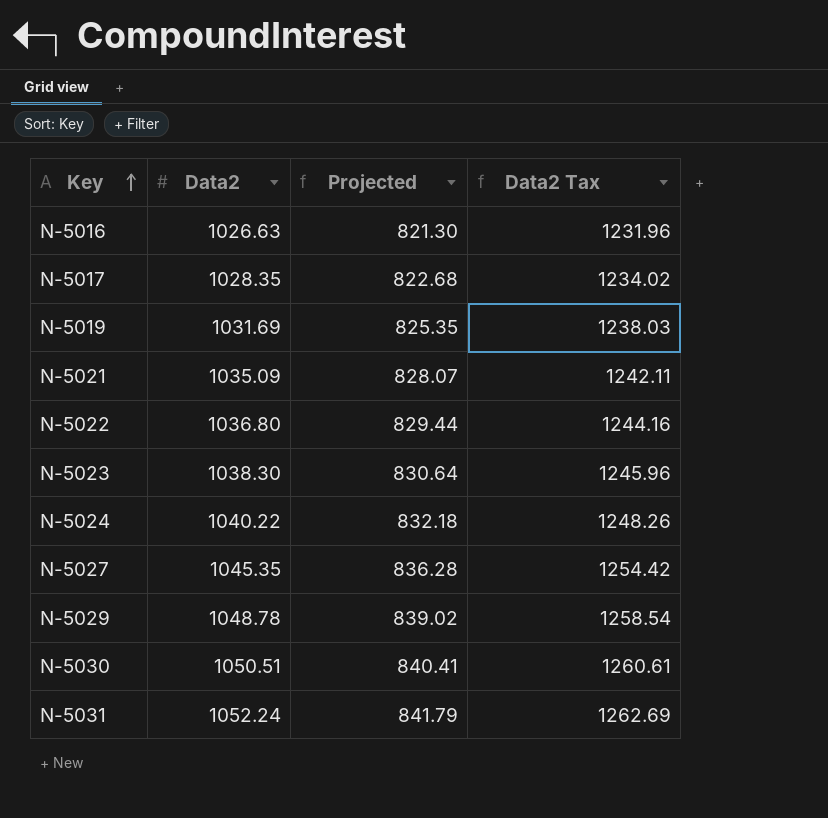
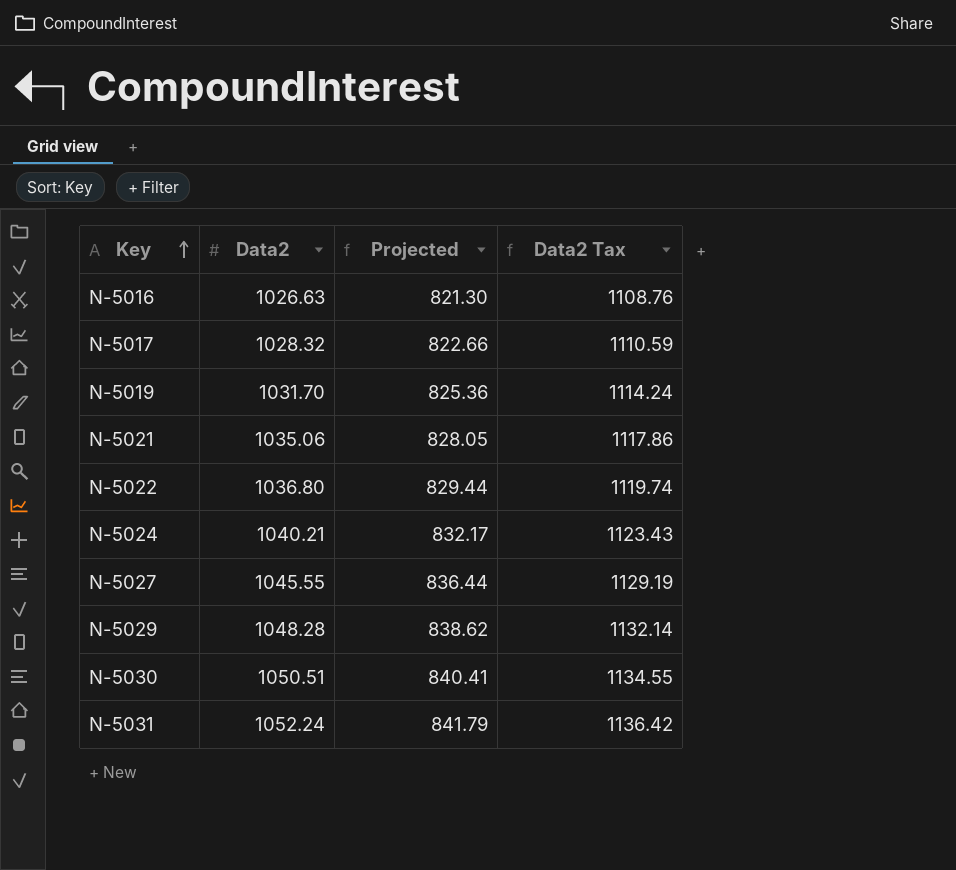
column Data2 Tax | formula: [Data2] * 1.2 -> [Data2] * 1.08
row N-5023: 1038.30 | 830.64 | 1245.96 -> none
N-5017 | Data2: 1028.35 -> 1028.32
N-5017 | Projected: 822.68 -> 822.66
N-5019 | Data2: 1031.69 -> 1031.70
N-5019 | Projected: 825.35 -> 825.36
N-5021 | Data2: 1035.09 -> 1035.06
N-5021 | Projected: 828.07 -> 828.05
N-5024 | Data2: 1040.22 -> 1040.21
N-5024 | Projected: 832.18 -> 832.17
N-5027 | Data2: 1045.35 -> 1045.55
N-5027 | Projected: 836.28 -> 836.44
N-5029 | Data2: 1048.78 -> 1048.28
N-5029 | Projected: 839.02 -> 838.62

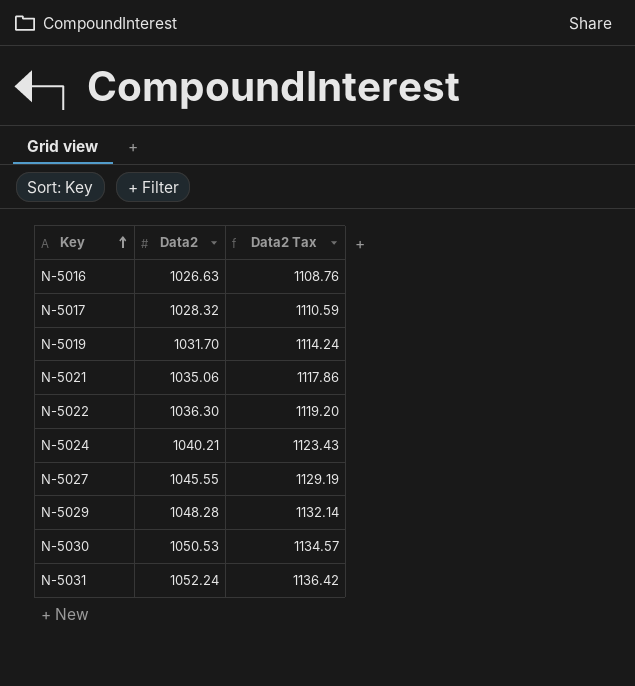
column Projected | formula: [Data2] * 0.8 -> none
N-5022 | Data2: 1036.80 -> 1036.30
N-5022 | Data2 Tax: 1119.74 -> 1119.20
N-5030 | Data2: 1050.51 -> 1050.53
N-5030 | Data2 Tax: 1134.55 -> 1134.57

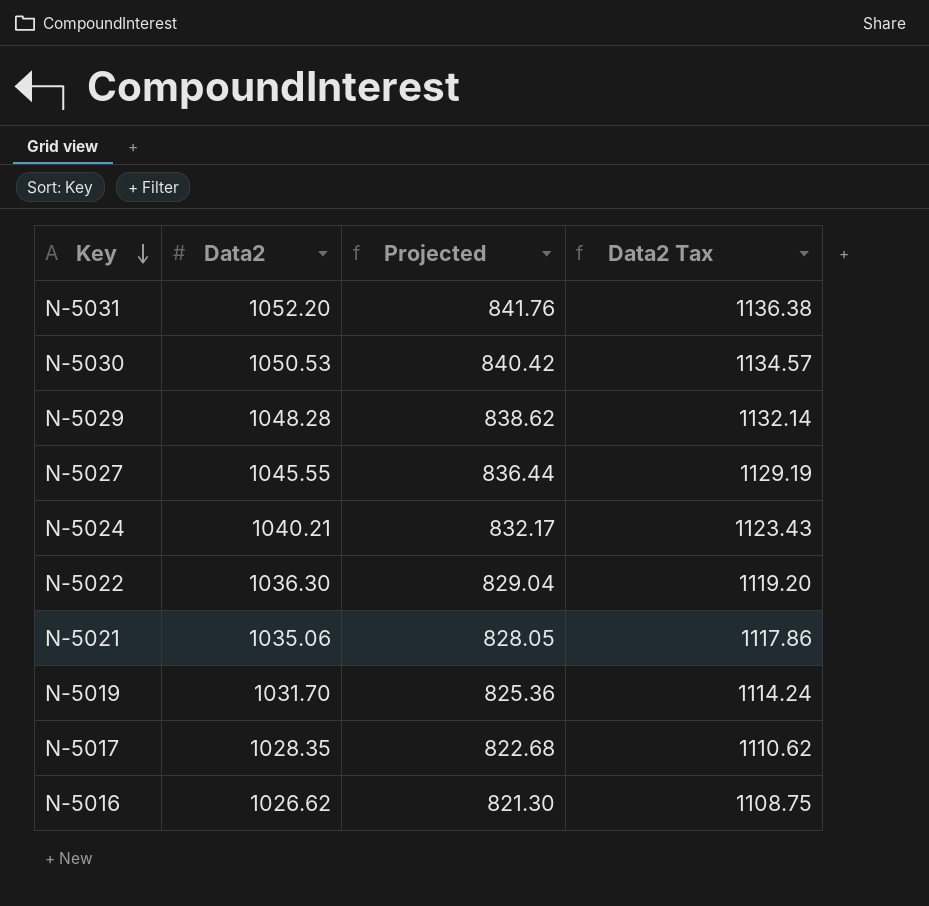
row order: Key ascending -> Key descending
column Projected | formula: none -> [Data2] * 0.8
N-5031 | Data2: 1052.24 -> 1052.20
N-5031 | Data2 Tax: 1136.42 -> 1136.38
N-5017 | Data2: 1028.32 -> 1028.35
N-5017 | Data2 Tax: 1110.59 -> 1110.62
N-5016 | Data2: 1026.63 -> 1026.62
N-5016 | Data2 Tax: 1108.76 -> 1108.75

